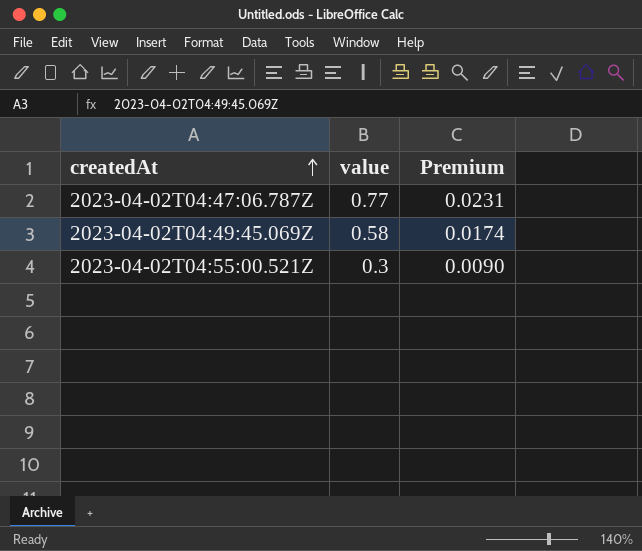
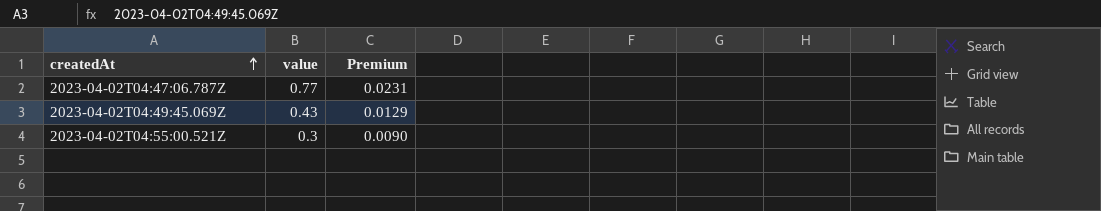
2023-04-02T04:49:45.069Z | value: 0.58 -> 0.43
2023-04-02T04:49:45.069Z | Premium: 0.0174 -> 0.0129

